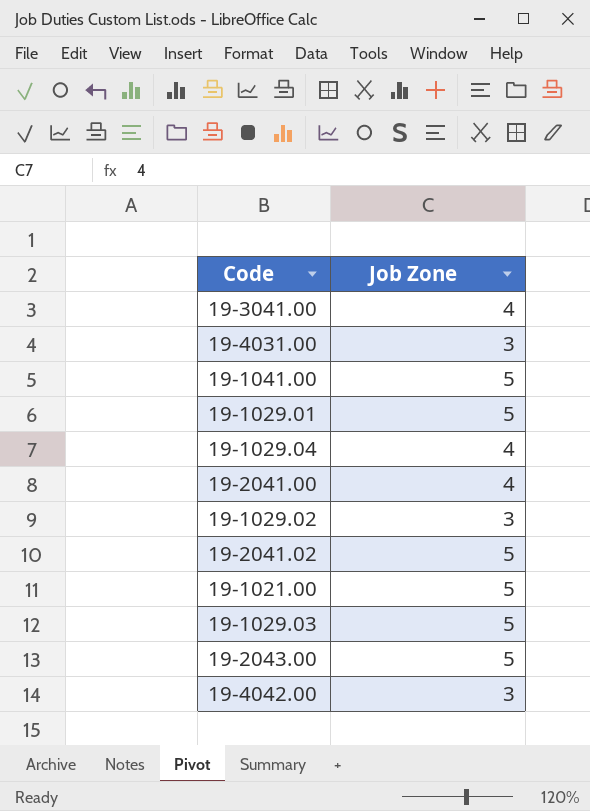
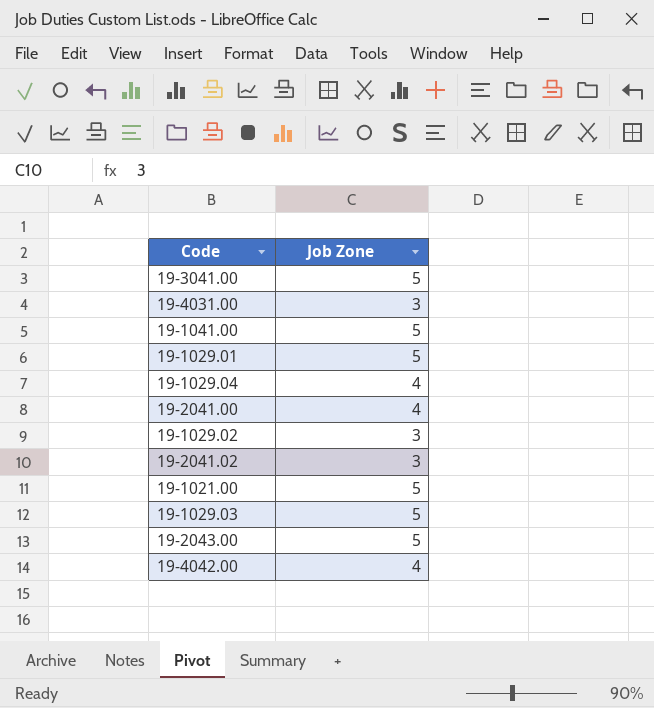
19-3041.00 | Job Zone: 4 -> 5
19-2041.02 | Job Zone: 5 -> 3
19-4042.00 | Job Zone: 3 -> 4

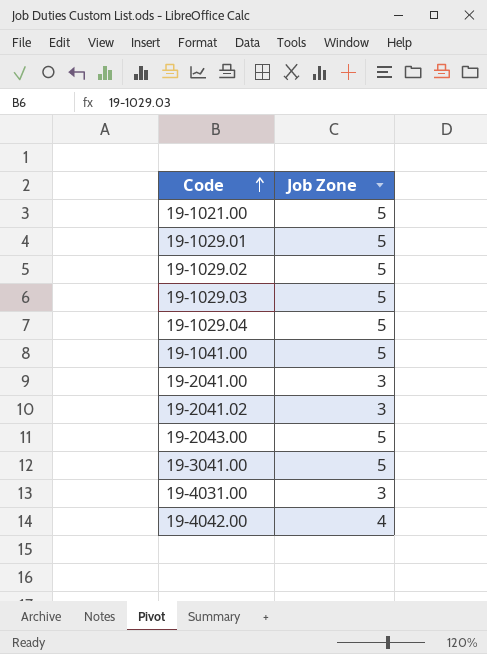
row order: none -> Code ascending
19-1029.02 | Job Zone: 3 -> 5
19-1029.04 | Job Zone: 4 -> 5
19-2041.00 | Job Zone: 4 -> 3

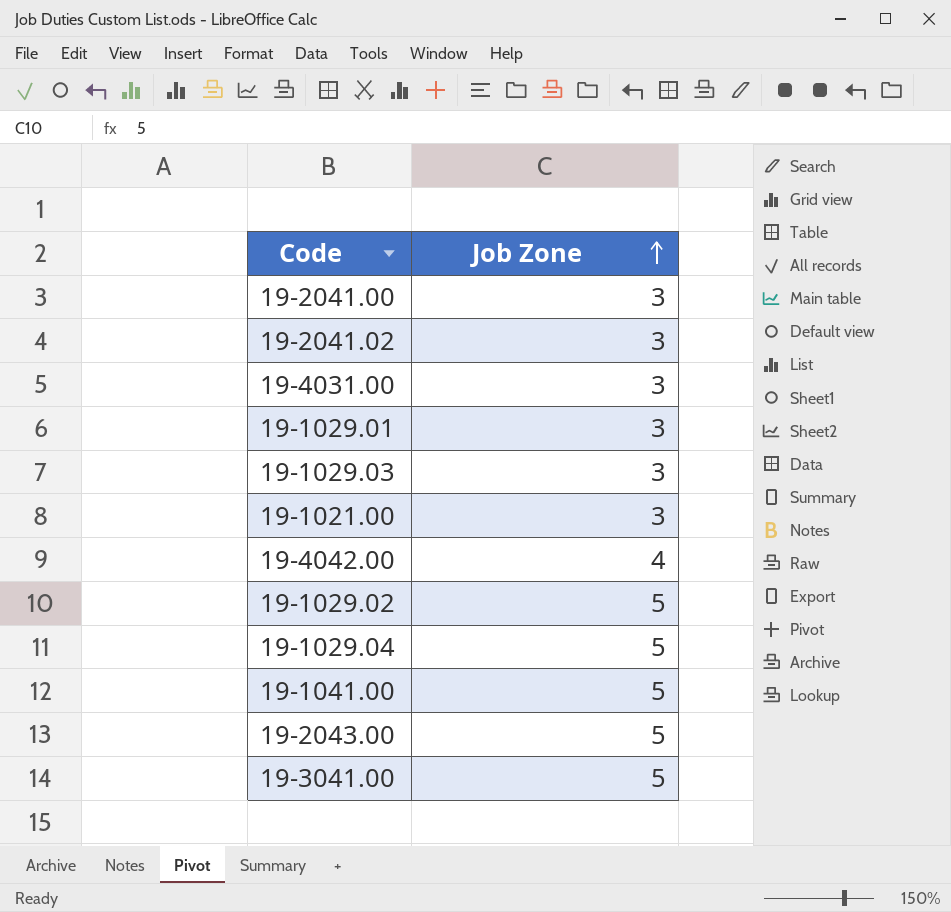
row order: Code ascending -> Job Zone ascending
19-1029.01 | Job Zone: 5 -> 3
19-1029.03 | Job Zone: 5 -> 3
19-1021.00 | Job Zone: 5 -> 3

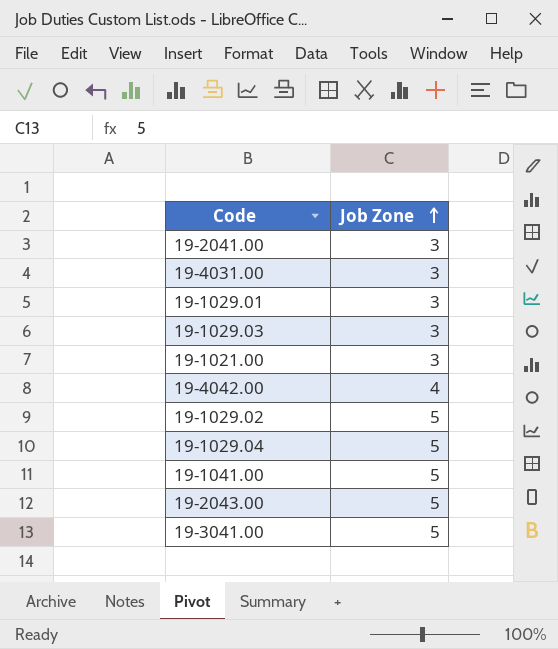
row 19-2041.02: 3 -> none

